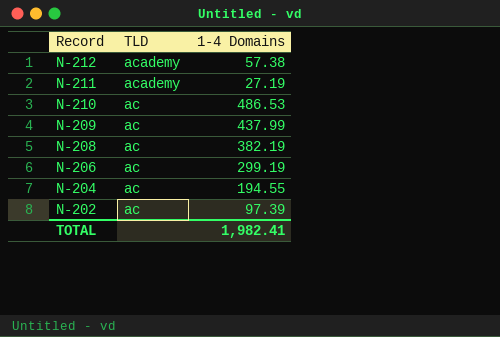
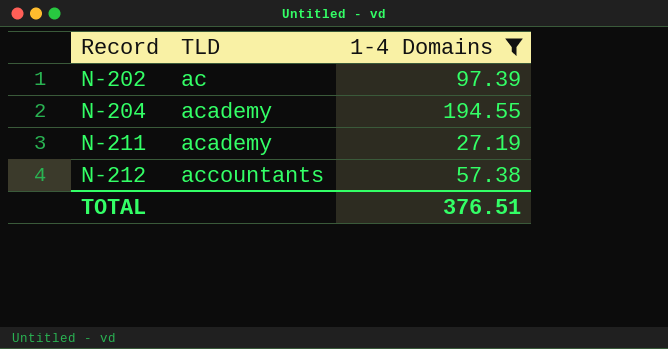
filter: none -> 1-4 Domains <= 194.55
row order: Record descending -> Record ascending
N-204 | TLD: ac -> academy
N-212 | TLD: academy -> accountants
TOTAL | 1-4 Domains: 1,982.41 -> 376.51

